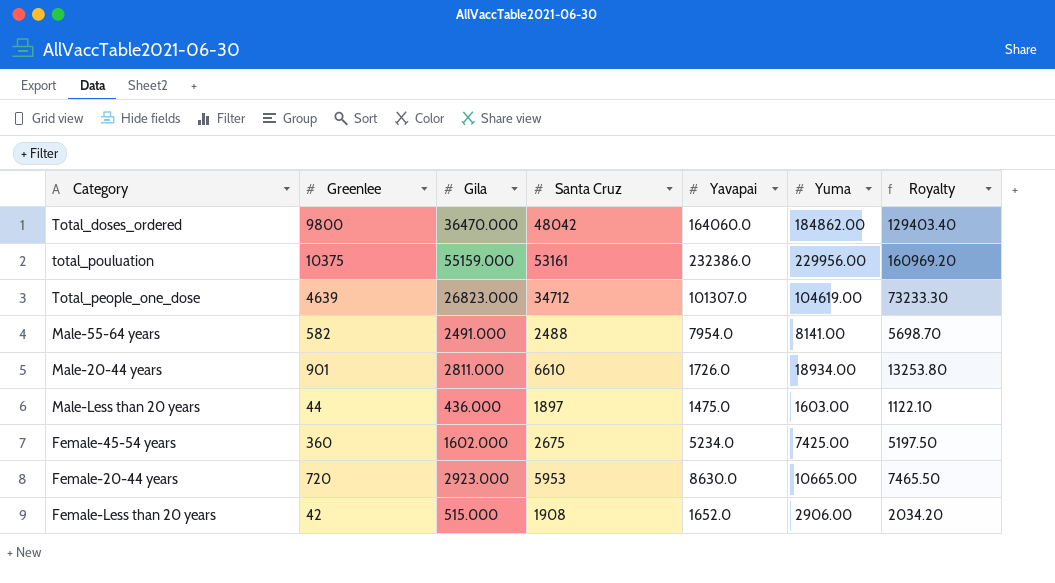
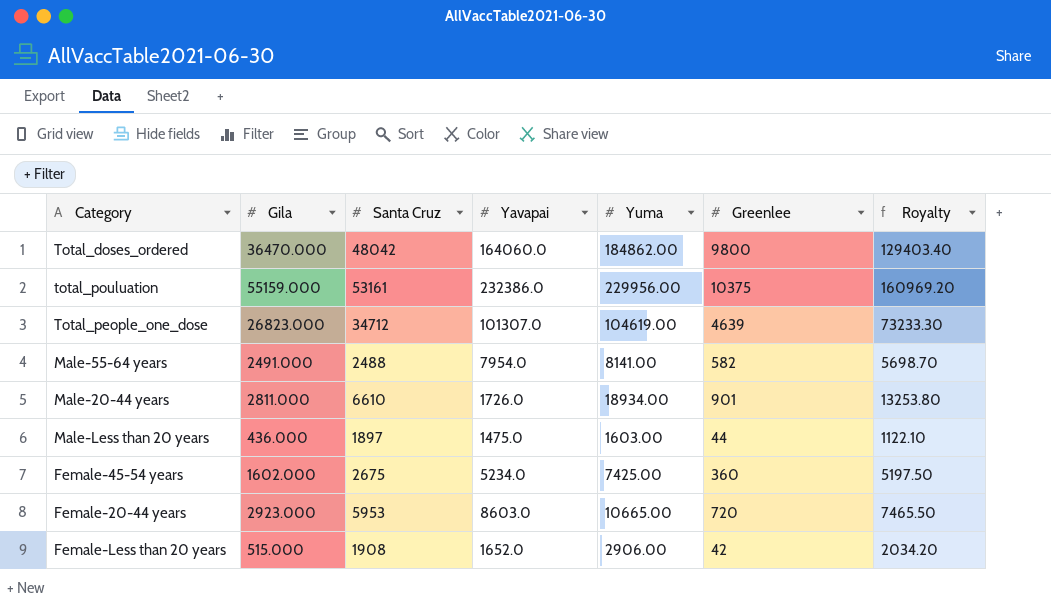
column Greenlee | position: 2 -> 6
Female-20-44 years | Yavapai: 8630.0 -> 8603.0

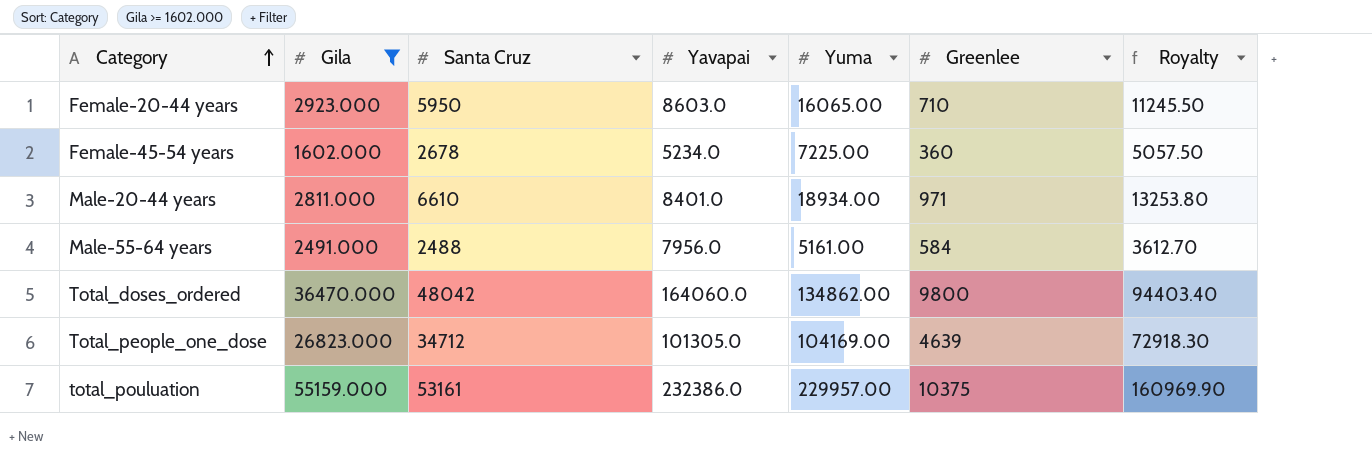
filter: none -> Gila >= 1602.000
row order: none -> Category ascending
Female-20-44 years | Santa Cruz: 5953 -> 5950
Female-20-44 years | Yuma: 10665.00 -> 16065.00
Female-20-44 years | Greenlee: 720 -> 710
Female-20-44 years | Royalty: 7465.50 -> 11245.50
Female-45-54 years | Santa Cruz: 2675 -> 2678
Female-45-54 years | Yuma: 7425.00 -> 7225.00
Female-45-54 years | Royalty: 5197.50 -> 5057.50
Male-20-44 years | Yavapai: 1726.0 -> 8401.0
Male-20-44 years | Greenlee: 901 -> 971
Male-55-64 years | Yavapai: 7954.0 -> 7956.0
Male-55-64 years | Yuma: 8141.00 -> 5161.00
Male-55-64 years | Greenlee: 582 -> 584
Male-55-64 years | Royalty: 5698.70 -> 3612.70
Total_doses_ordered | Yuma: 184862.00 -> 134862.00
Total_doses_ordered | Royalty: 129403.40 -> 94403.40
Total_people_one_dose | Yavapai: 101307.0 -> 101305.0
Total_people_one_dose | Yuma: 104619.00 -> 104169.00
Total_people_one_dose | Royalty: 73233.30 -> 72918.30
total_pouluation | Yuma: 229956.00 -> 229957.00
total_pouluation | Royalty: 160969.20 -> 160969.90

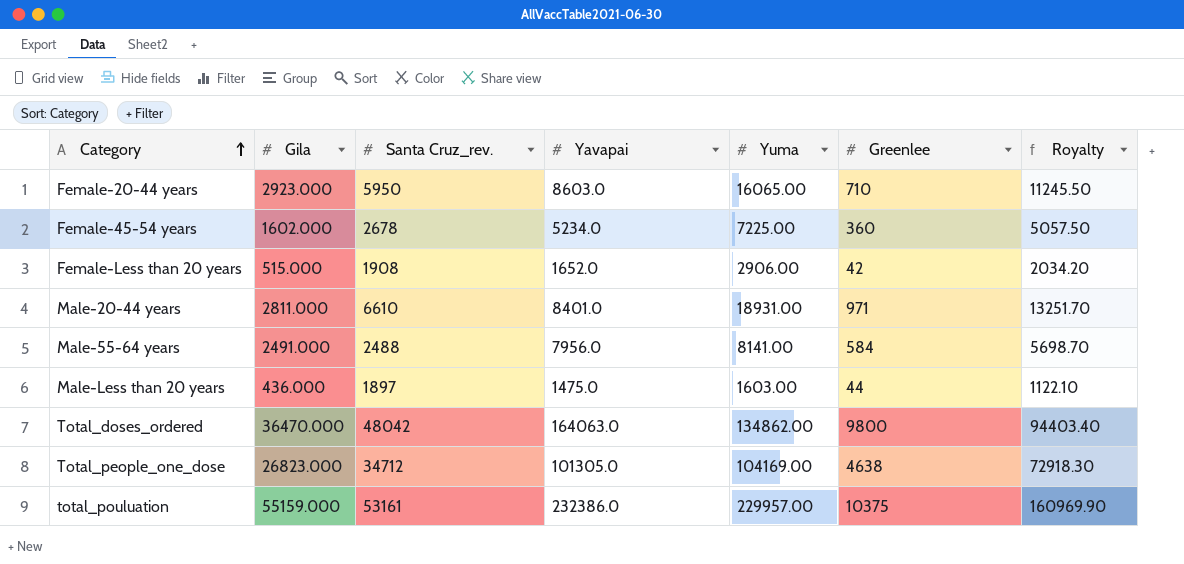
filter: Gila >= 1602.000 -> none
column name: Santa Cruz -> Santa Cruz_rev.
Male-20-44 years | Yuma: 18934.00 -> 18931.00
Male-20-44 years | Royalty: 13253.80 -> 13251.70
Male-55-64 years | Yuma: 5161.00 -> 8141.00
Male-55-64 years | Royalty: 3612.70 -> 5698.70
Total_doses_ordered | Yavapai: 164060.0 -> 164063.0
Total_people_one_dose | Greenlee: 4639 -> 4638

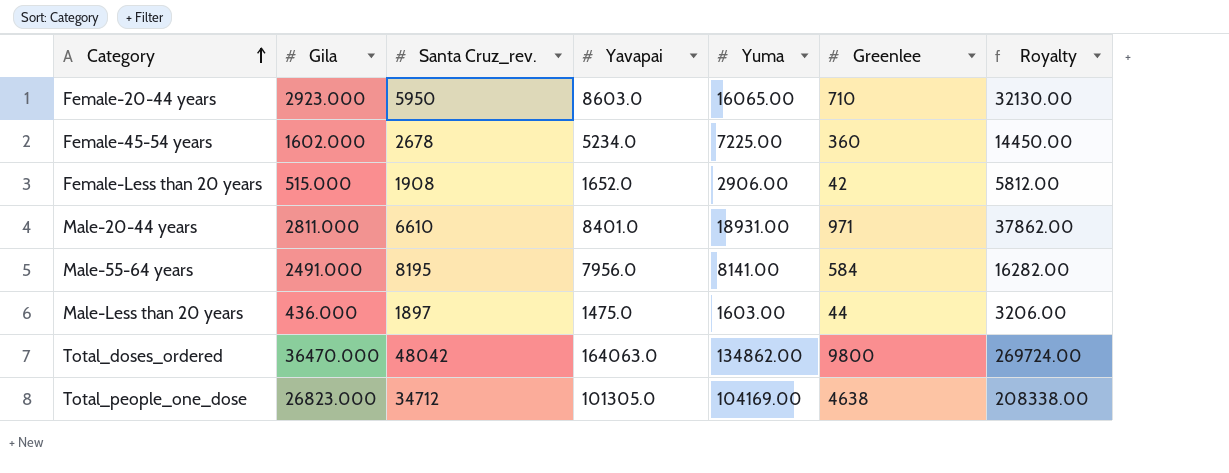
column Royalty | formula: [Yuma] * 0.7 -> [Yuma] * 2
row total_pouluation: 55159.000 | 53161 | 232386.0 | 229957.00 | 10375 | 160969.90 -> none
Male-55-64 years | Santa Cruz_rev.: 2488 -> 8195

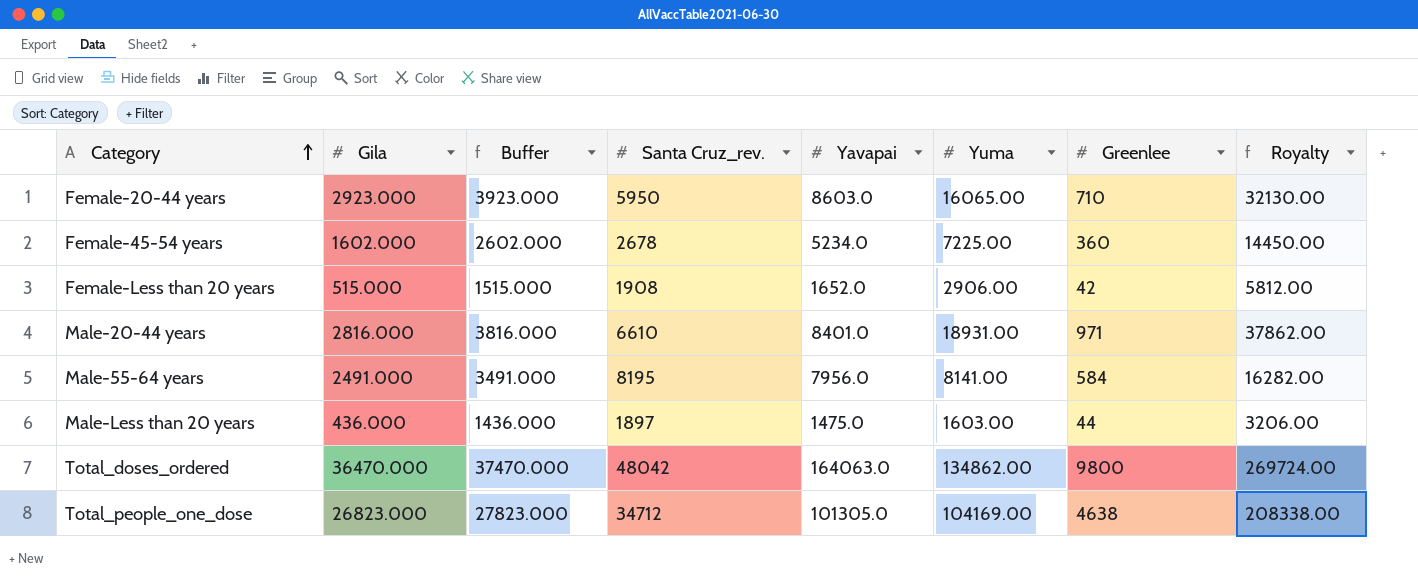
column Buffer | formula: none -> [Gila] + 1000
Male-20-44 years | Gila: 2811.000 -> 2816.000

